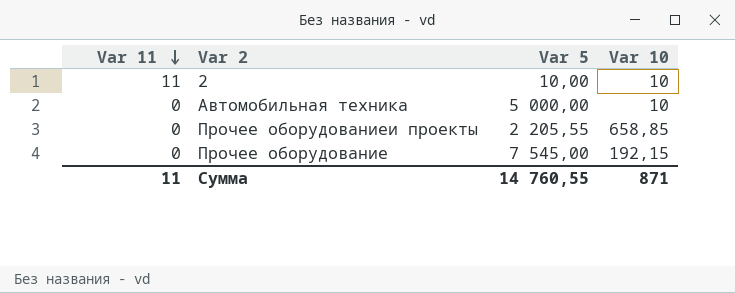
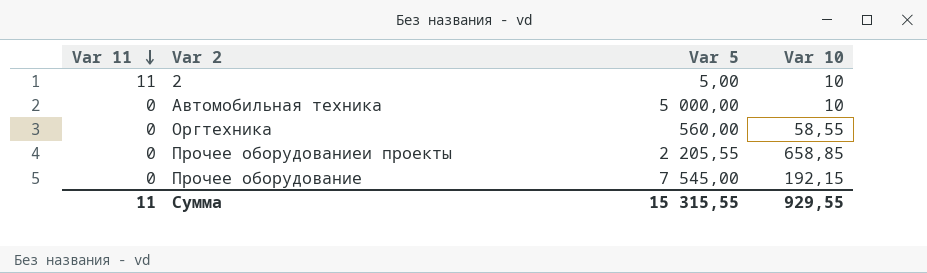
2 | Var 5: 10,00 -> 5,00
row Оргтехника: none -> 0 | 560,00 | 58,55
Сумма | Var 5: 14 760,55 -> 15 315,55
Сумма | Var 10: 871 -> 929,55

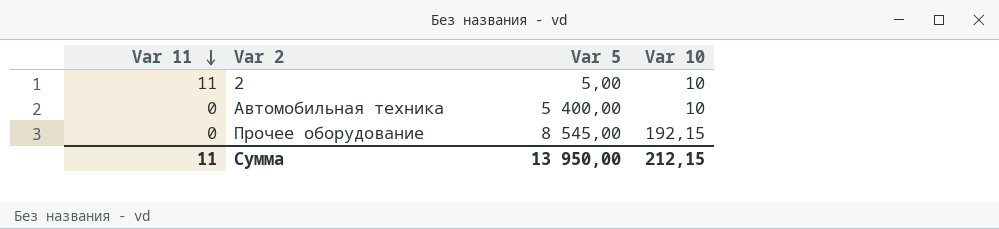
row Оргтехника: 0 | 560,00 | 58,55 -> none
row Прочее оборудованиеи проекты: 0 | 2 205,55 | 658,85 -> none
Автомобильная техника | Var 5: 5 000,00 -> 5 400,00
Прочее оборудование | Var 5: 7 545,00 -> 8 545,00
Сумма | Var 5: 15 315,55 -> 13 950,00
Сумма | Var 10: 929,55 -> 212,15

